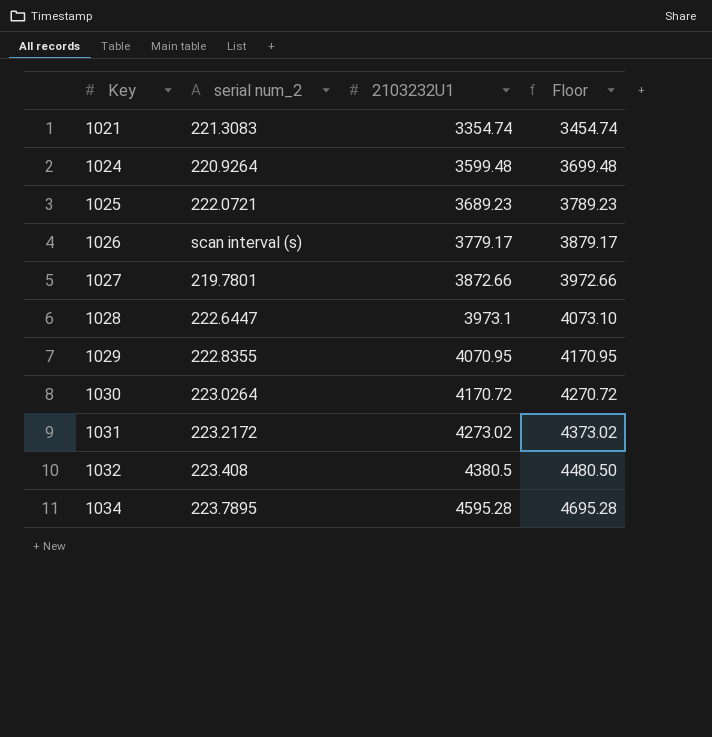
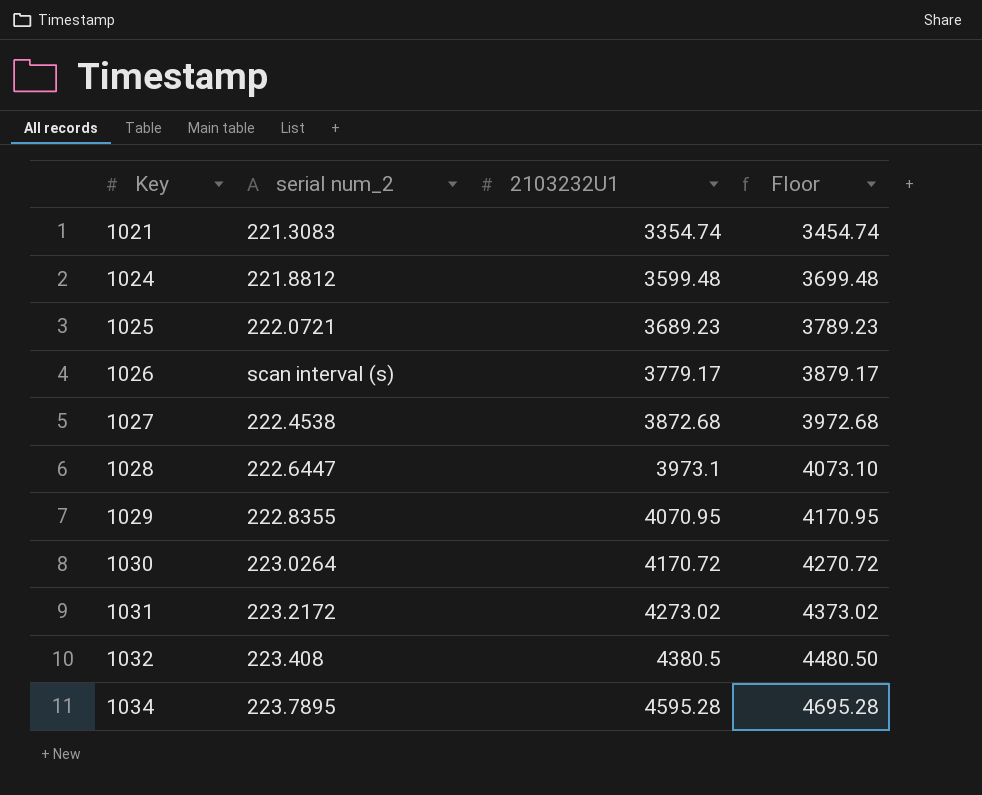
1024 | serial num_2: 220.9264 -> 221.8812
1027 | serial num_2: 219.7801 -> 222.4538
1027 | 2103232U1: 3872.66 -> 3872.68
1027 | Floor: 3972.66 -> 3972.68

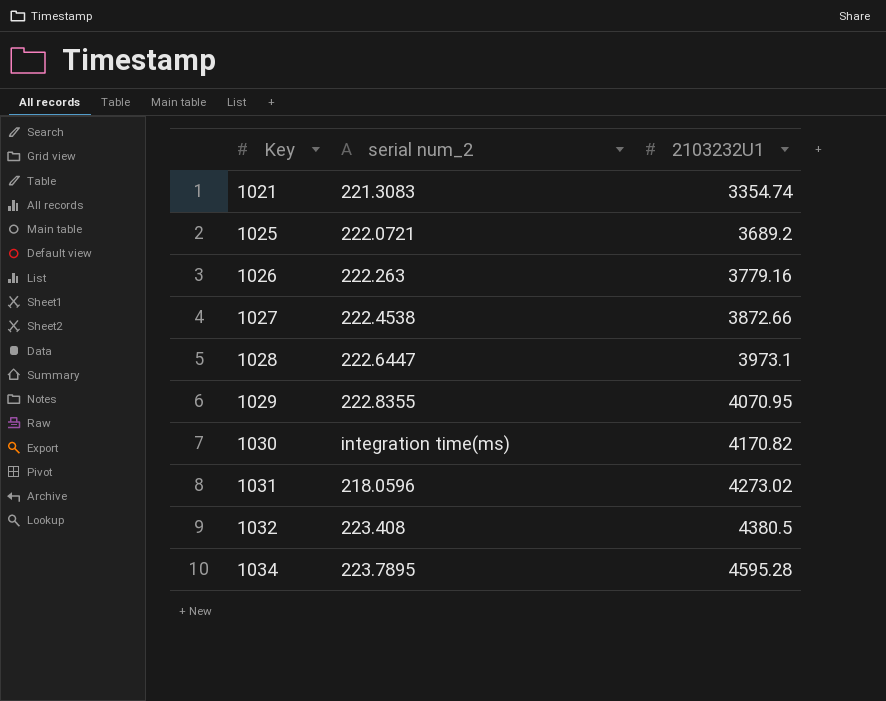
column Floor | formula: [2103232U1] + 100 -> none
row 1024: 221.8812 | 3599.48 | 3699.48 -> none
1025 | 2103232U1: 3689.23 -> 3689.2
1026 | serial num_2: scan interval (s) -> 222.263
1026 | 2103232U1: 3779.17 -> 3779.16
1027 | 2103232U1: 3872.68 -> 3872.66
1030 | serial num_2: 223.0264 -> integration time(ms)
1030 | 2103232U1: 4170.72 -> 4170.82
1031 | serial num_2: 223.2172 -> 218.0596

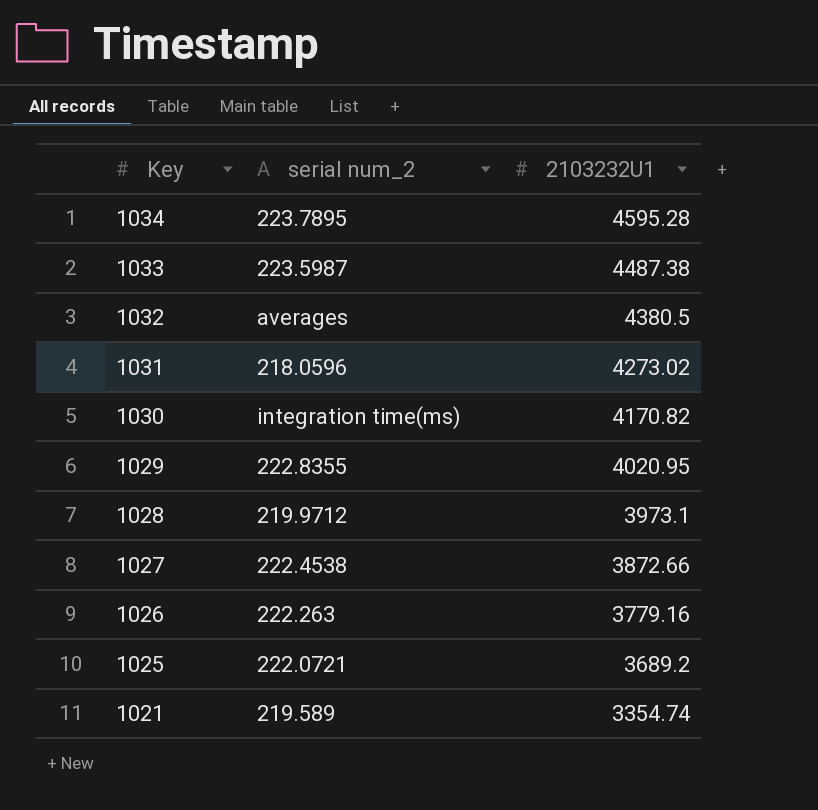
row order: Key ascending -> Key descending
row 1033: none -> 223.5987 | 4487.38
1032 | serial num_2: 223.408 -> averages
1029 | 2103232U1: 4070.95 -> 4020.95
1028 | serial num_2: 222.6447 -> 219.9712
1021 | serial num_2: 221.3083 -> 219.589

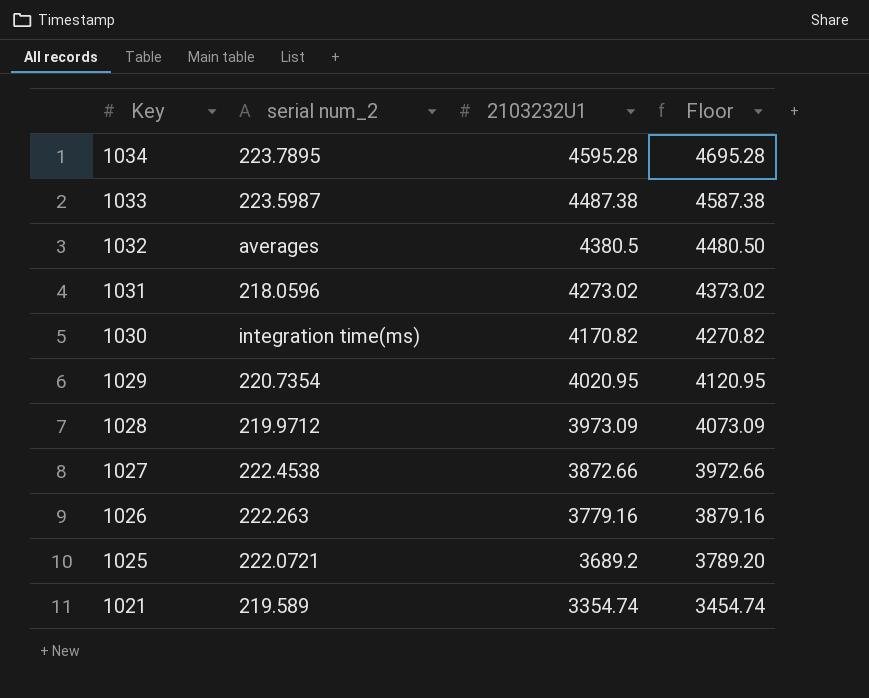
column Floor | formula: none -> [2103232U1] + 100
1029 | serial num_2: 222.8355 -> 220.7354
1028 | 2103232U1: 3973.1 -> 3973.09

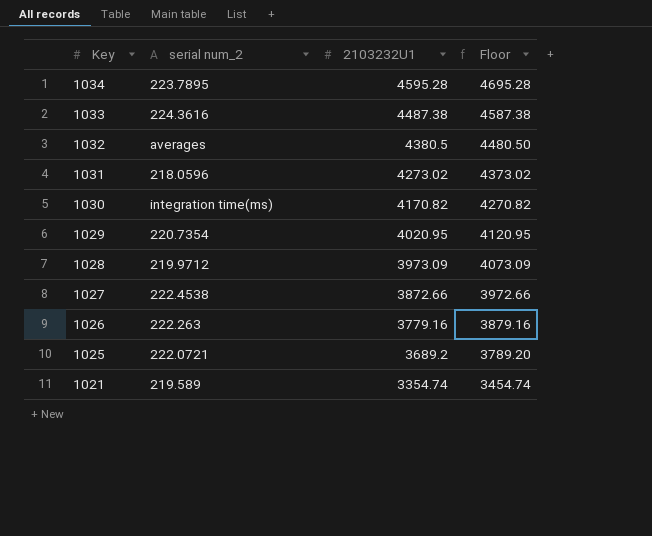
1033 | serial num_2: 223.5987 -> 224.3616

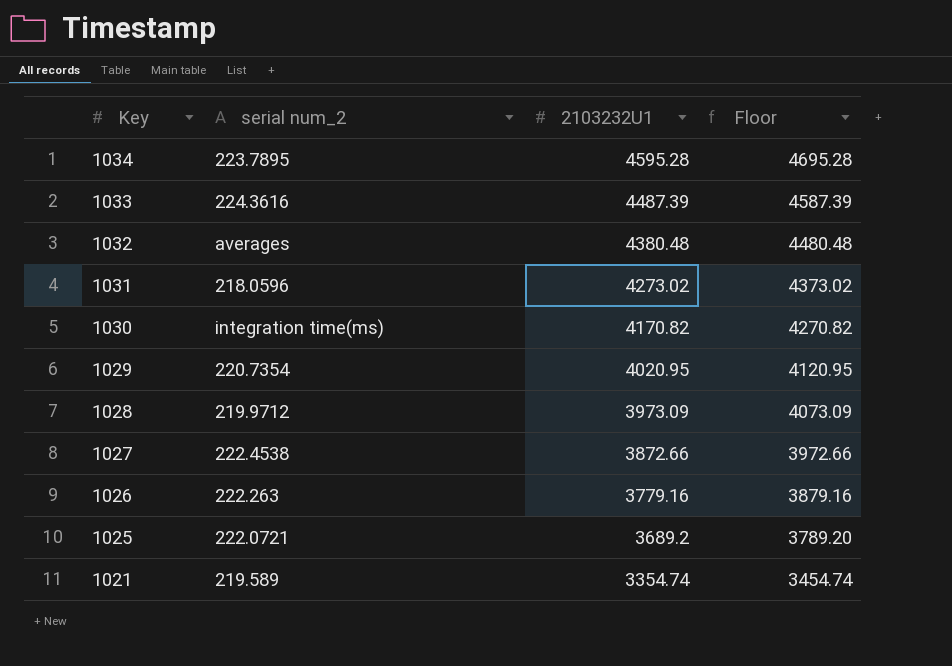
1033 | 2103232U1: 4487.38 -> 4487.39
1033 | Floor: 4587.38 -> 4587.39
1032 | 2103232U1: 4380.5 -> 4380.48
1032 | Floor: 4480.50 -> 4480.48

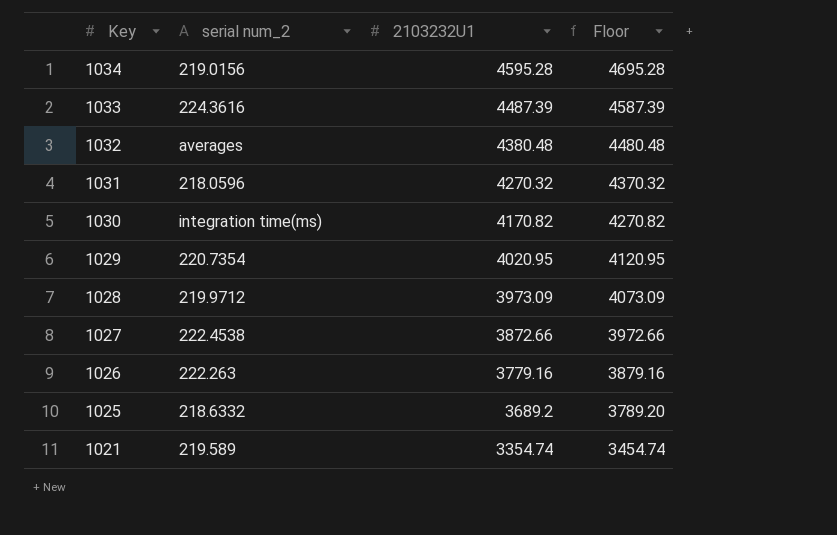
1034 | serial num_2: 223.7895 -> 219.0156
1031 | 2103232U1: 4273.02 -> 4270.32
1031 | Floor: 4373.02 -> 4370.32
1025 | serial num_2: 222.0721 -> 218.6332

